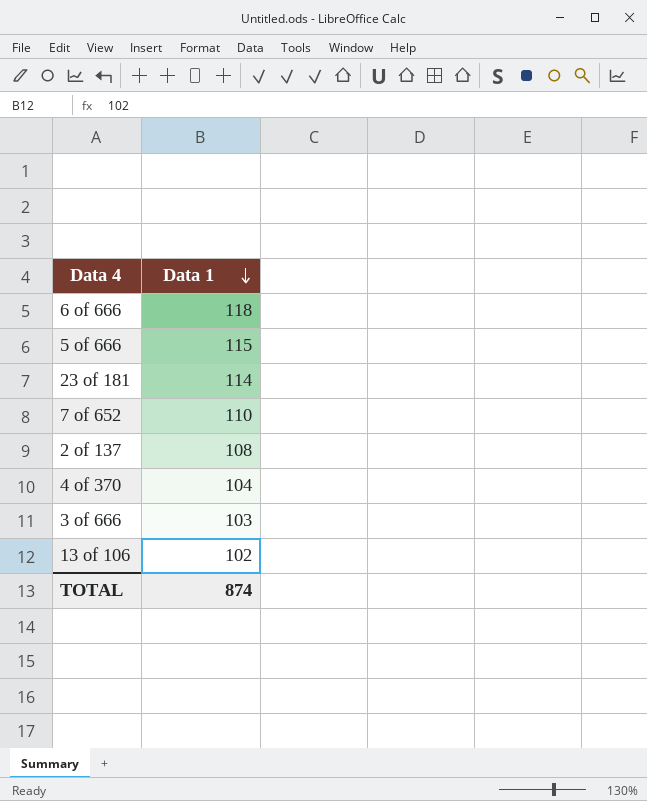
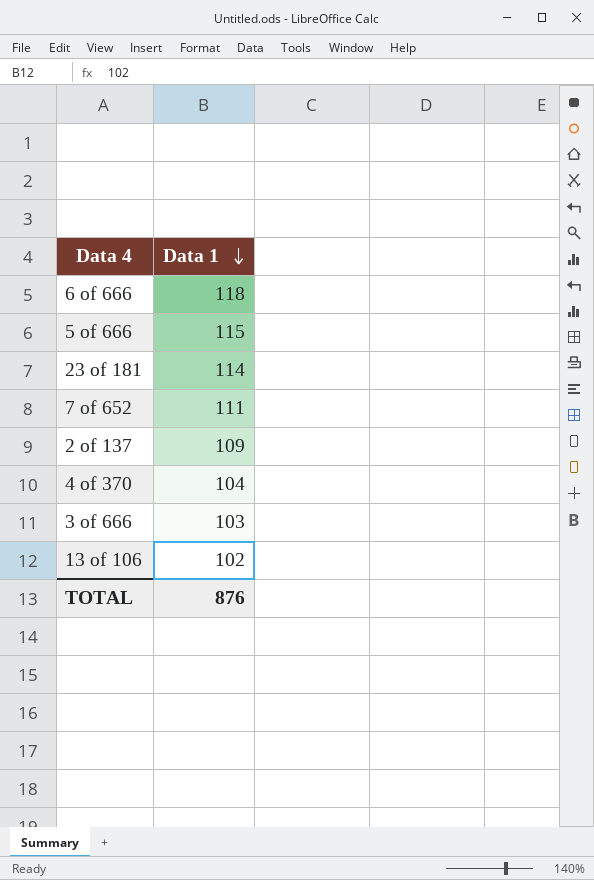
7 of 652 | Data 1: 110 -> 111
2 of 137 | Data 1: 108 -> 109
TOTAL | Data 1: 874 -> 876

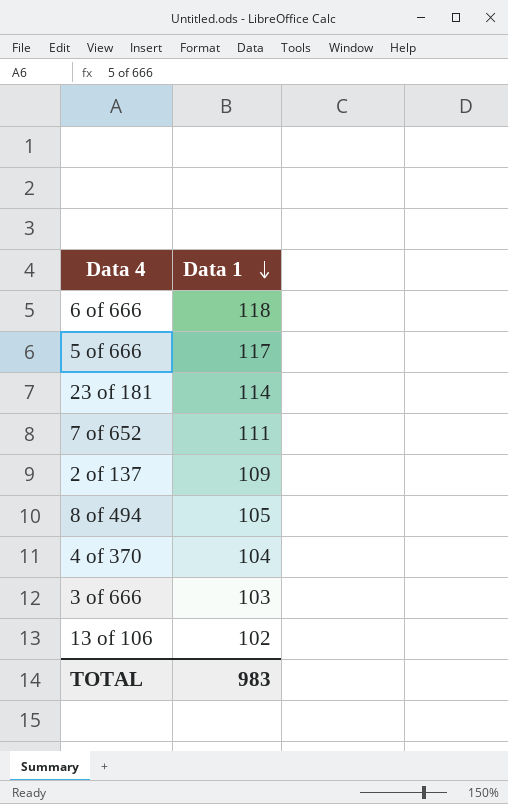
5 of 666 | Data 1: 115 -> 117
row 8 of 494: none -> 105
TOTAL | Data 1: 876 -> 983

